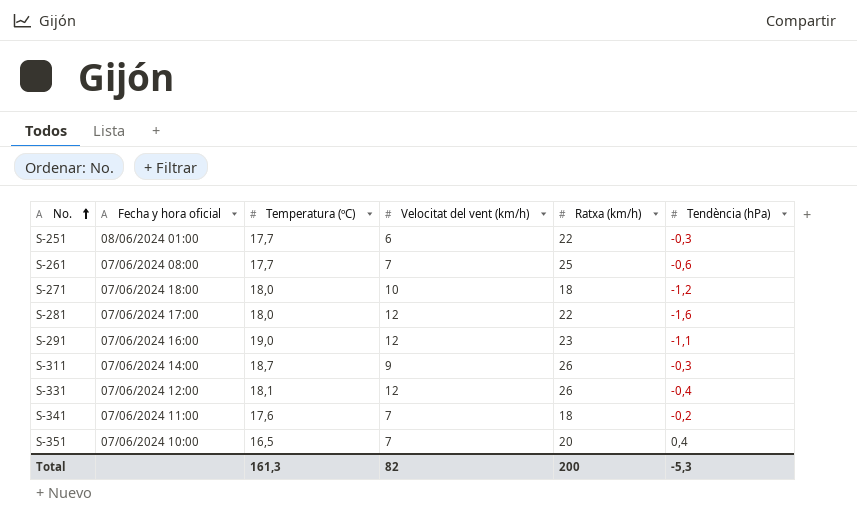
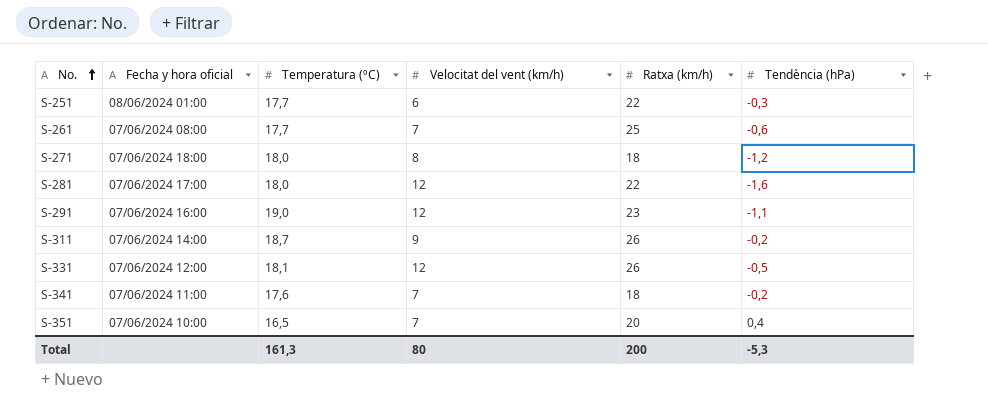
S-271 | Velocitat del vent (km/h): 10 -> 8
S-311 | Tendència (hPa): -0,3 -> -0,2
S-331 | Tendència (hPa): -0,4 -> -0,5
Total | Velocitat del vent (km/h): 82 -> 80

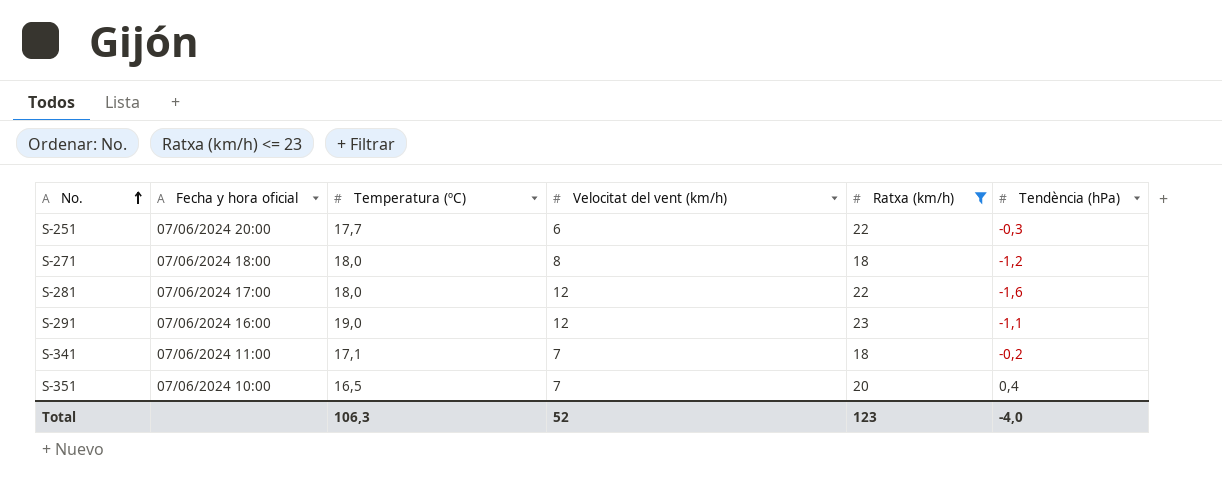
filter: none -> Ratxa (km/h) <= 23
S-251 | Fecha y hora oficial: 08/06/2024 01:00 -> 07/06/2024 20:00
S-341 | Temperatura (ºC): 17,6 -> 17,1
Total | Temperatura (ºC): 161,3 -> 106,3
Total | Velocitat del vent (km/h): 80 -> 52
Total | Ratxa (km/h): 200 -> 123
Total | Tendència (hPa): -5,3 -> -4,0

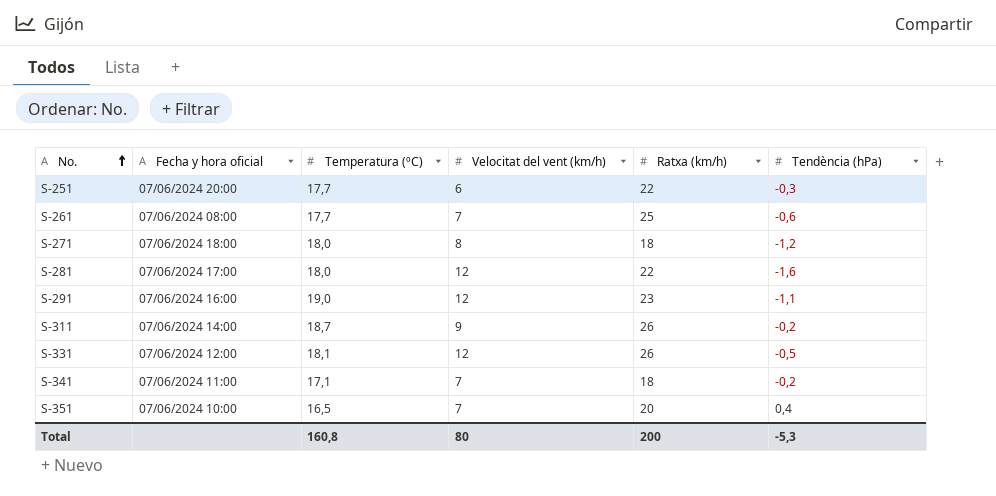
filter: Ratxa (km/h) <= 23 -> none
Total | Temperatura (ºC): 106,3 -> 160,8
Total | Velocitat del vent (km/h): 52 -> 80
Total | Ratxa (km/h): 123 -> 200
Total | Tendència (hPa): -4,0 -> -5,3

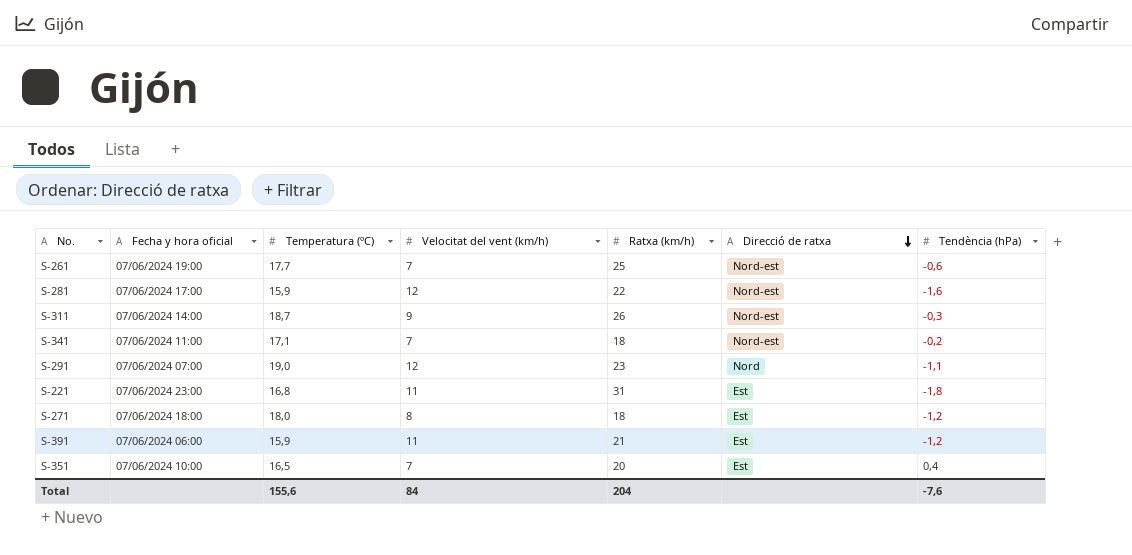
row order: No. ascending -> Direcció de ratxa descending
column Direcció de ratxa | position: none -> 6
row S-251: 07/06/2024 20:00 | 17,7 | 6 | 22 | -0,3 -> none
row S-331: 07/06/2024 12:00 | 18,1 | 12 | 26 | -0,5 -> none
S-261 | Fecha y hora oficial: 07/06/2024 08:00 -> 07/06/2024 19:00
S-281 | Temperatura (ºC): 18,0 -> 15,9
S-311 | Tendència (hPa): -0,2 -> -0,3
S-291 | Fecha y hora oficial: 07/06/2024 16:00 -> 07/06/2024 07:00
row S-221: none -> 07/06/2024 23:00 | 16,8 | 11 | 31 | Est | -1,8
row S-391: none -> 07/06/2024 06:00 | 15,9 | 11 | 21 | Est | -1,2
Total | Temperatura (ºC): 160,8 -> 155,6
Total | Velocitat del vent (km/h): 80 -> 84
Total | Ratxa (km/h): 200 -> 204
Total | Tendència (hPa): -5,3 -> -7,6

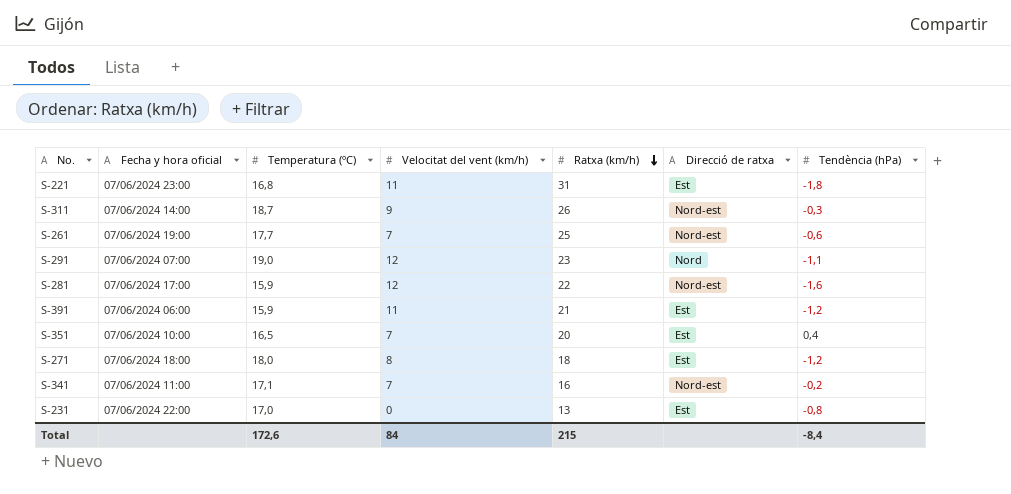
row order: Direcció de ratxa descending -> Ratxa (km/h) descending
S-341 | Ratxa (km/h): 18 -> 16
row S-231: none -> 07/06/2024 22:00 | 17,0 | 0 | 13 | Est | -0,8
Total | Temperatura (ºC): 155,6 -> 172,6
Total | Ratxa (km/h): 204 -> 215
Total | Tendència (hPa): -7,6 -> -8,4

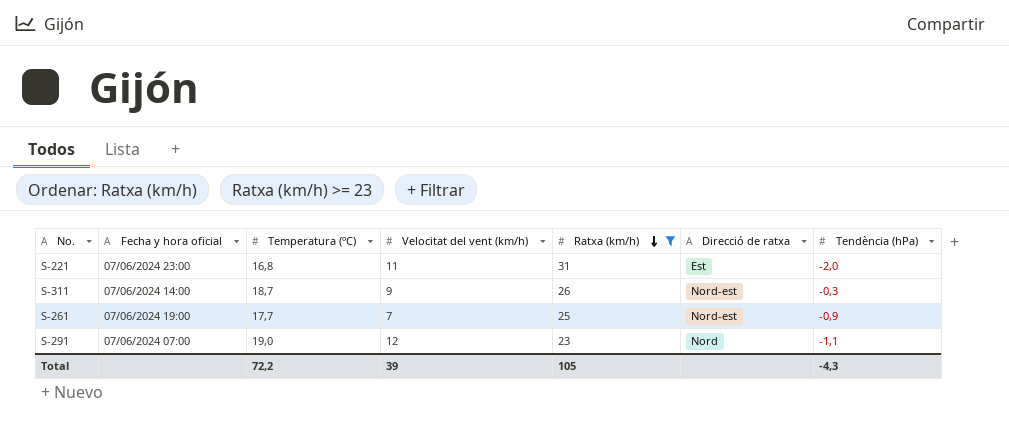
filter: none -> Ratxa (km/h) >= 23
S-221 | Tendència (hPa): -1,8 -> -2,0
S-261 | Tendència (hPa): -0,6 -> -0,9
Total | Temperatura (ºC): 172,6 -> 72,2
Total | Velocitat del vent (km/h): 84 -> 39
Total | Ratxa (km/h): 215 -> 105
Total | Tendència (hPa): -8,4 -> -4,3

